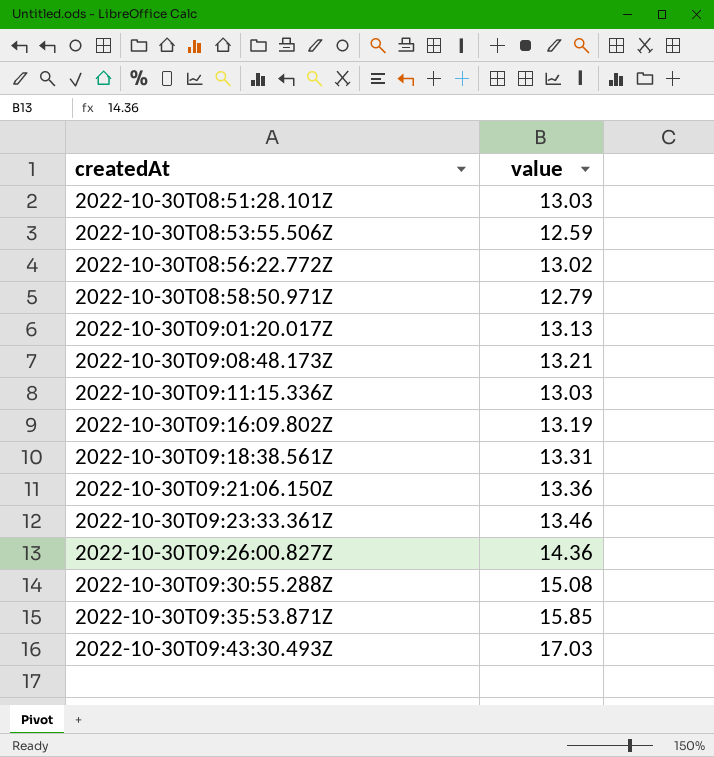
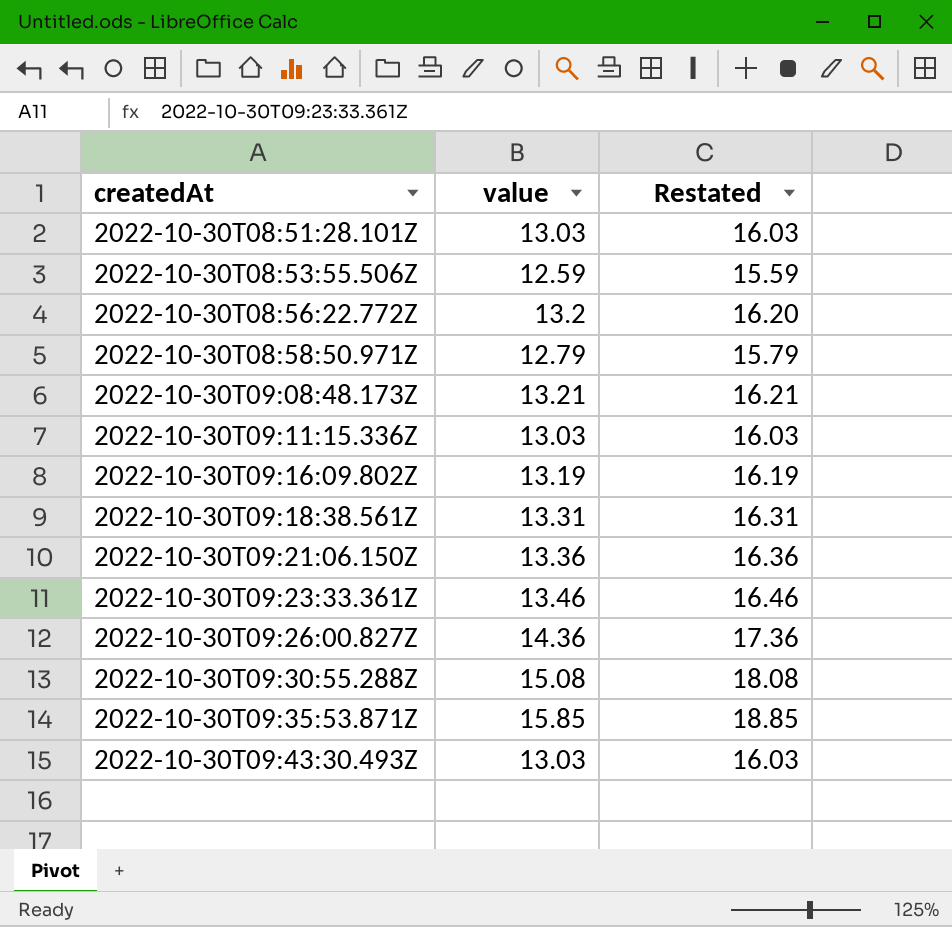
column Restated | formula: none -> [value] + 3
row 2022-10-30T09:01:20.017Z: 13.13 -> none
2022-10-30T08:56:22.772Z | value: 13.02 -> 13.2
2022-10-30T09:43:30.493Z | value: 17.03 -> 13.03

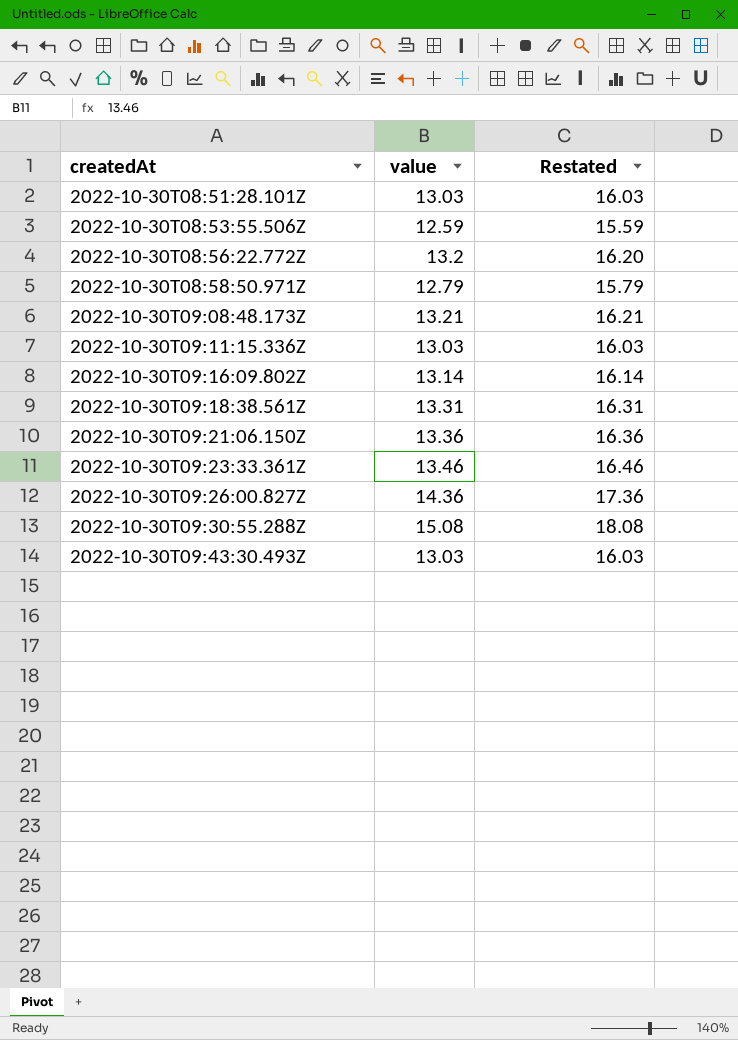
row 2022-10-30T09:35:53.871Z: 15.85 | 18.85 -> none
2022-10-30T09:16:09.802Z | value: 13.19 -> 13.14
2022-10-30T09:16:09.802Z | Restated: 16.19 -> 16.14

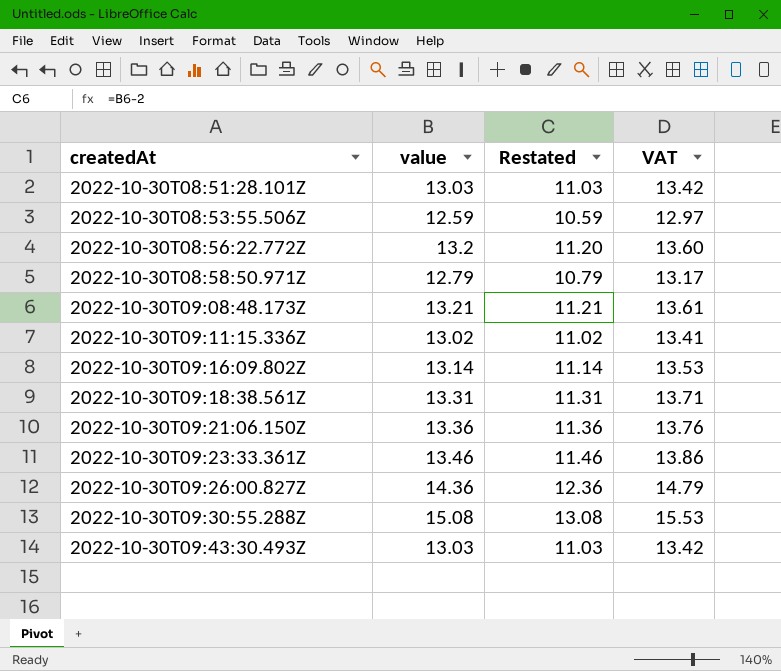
column Restated | formula: [value] + 3 -> [value] - 2
column VAT | formula: none -> [value] * 1.03
2022-10-30T09:11:15.336Z | value: 13.03 -> 13.02

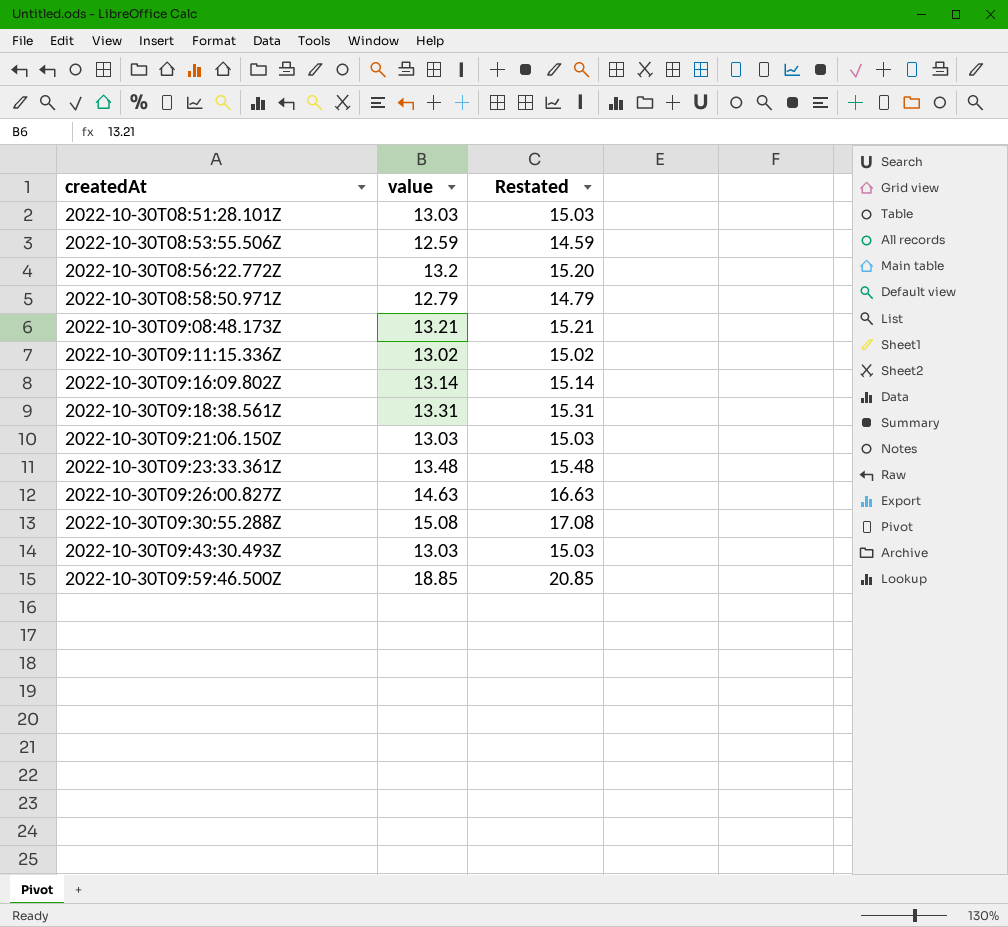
column VAT | formula: [value] * 1.03 -> none
column Restated | formula: [value] - 2 -> [value] + 2
2022-10-30T09:21:06.150Z | value: 13.36 -> 13.03
2022-10-30T09:23:33.361Z | value: 13.46 -> 13.48
2022-10-30T09:26:00.827Z | value: 14.36 -> 14.63
row 2022-10-30T09:59:46.500Z: none -> 18.85 | 20.85

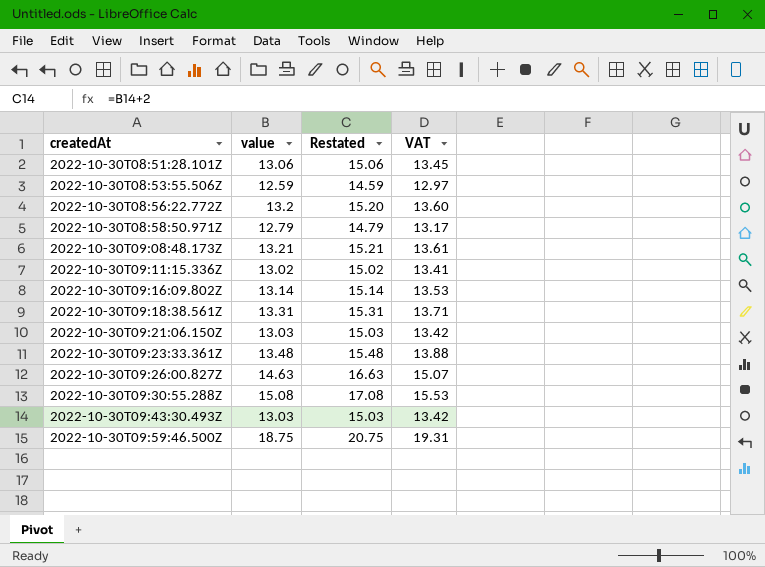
column VAT | formula: none -> [value] * 1.03
2022-10-30T08:51:28.101Z | value: 13.03 -> 13.06
2022-10-30T08:51:28.101Z | Restated: 15.03 -> 15.06
2022-10-30T09:59:46.500Z | value: 18.85 -> 18.75
2022-10-30T09:59:46.500Z | Restated: 20.85 -> 20.75

